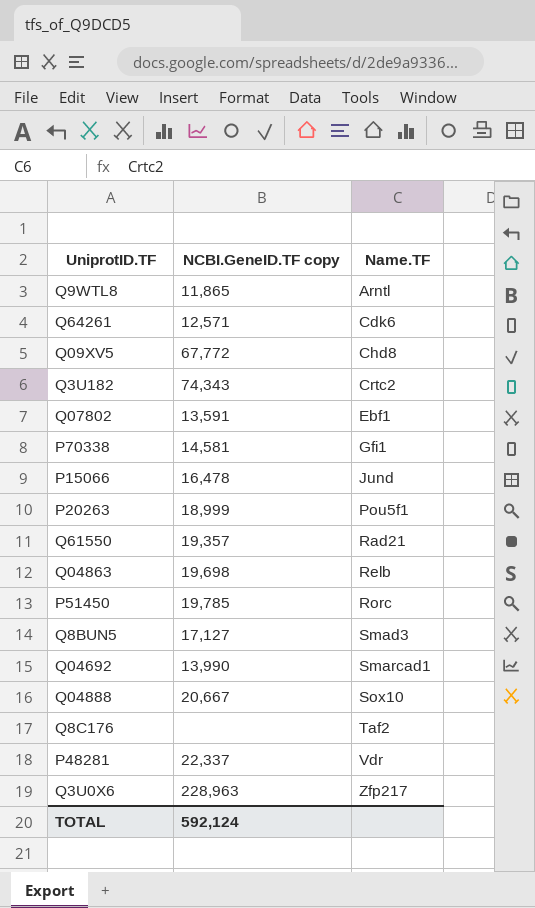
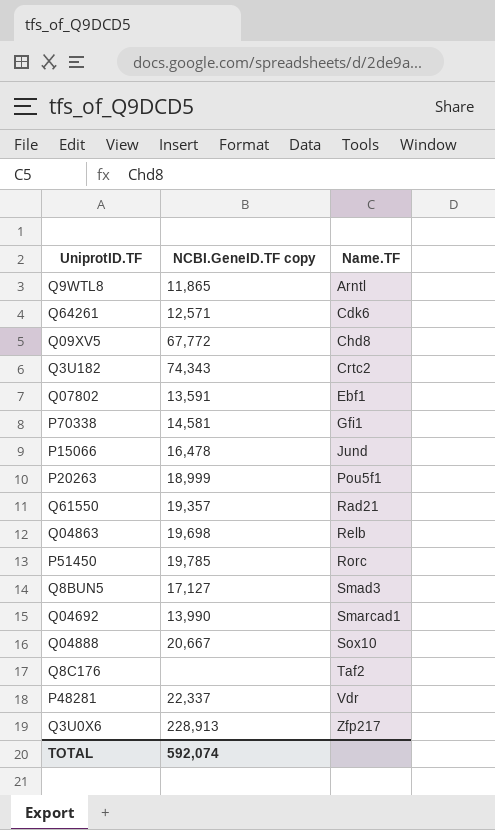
Q3U0X6 | NCBI.GeneID.TF copy: 228,963 -> 228,913
TOTAL | NCBI.GeneID.TF copy: 592,124 -> 592,074

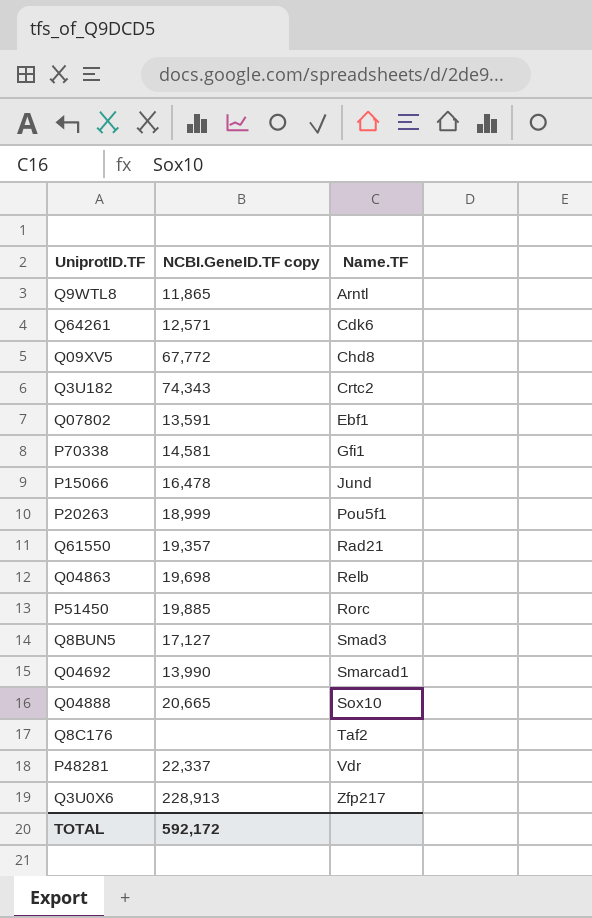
P51450 | NCBI.GeneID.TF copy: 19,785 -> 19,885
Q04888 | NCBI.GeneID.TF copy: 20,667 -> 20,665
TOTAL | NCBI.GeneID.TF copy: 592,074 -> 592,172

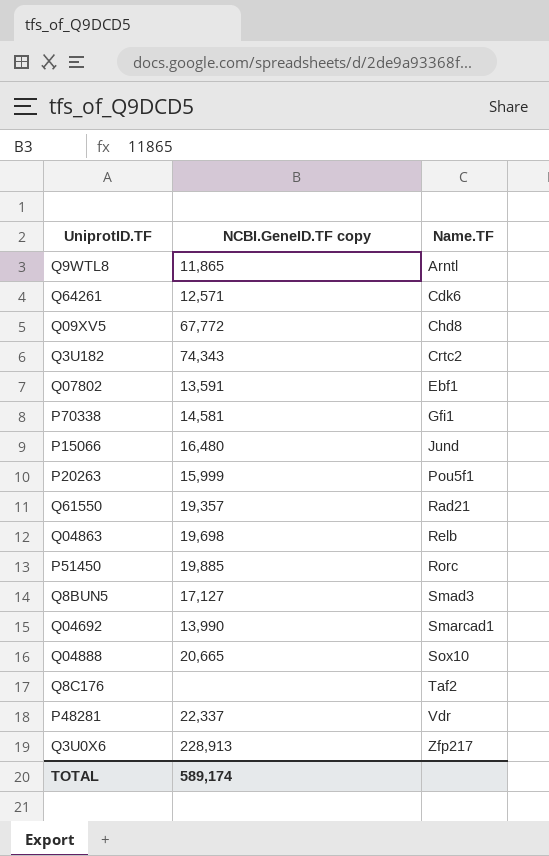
P15066 | NCBI.GeneID.TF copy: 16,478 -> 16,480
P20263 | NCBI.GeneID.TF copy: 18,999 -> 15,999
TOTAL | NCBI.GeneID.TF copy: 592,172 -> 589,174

